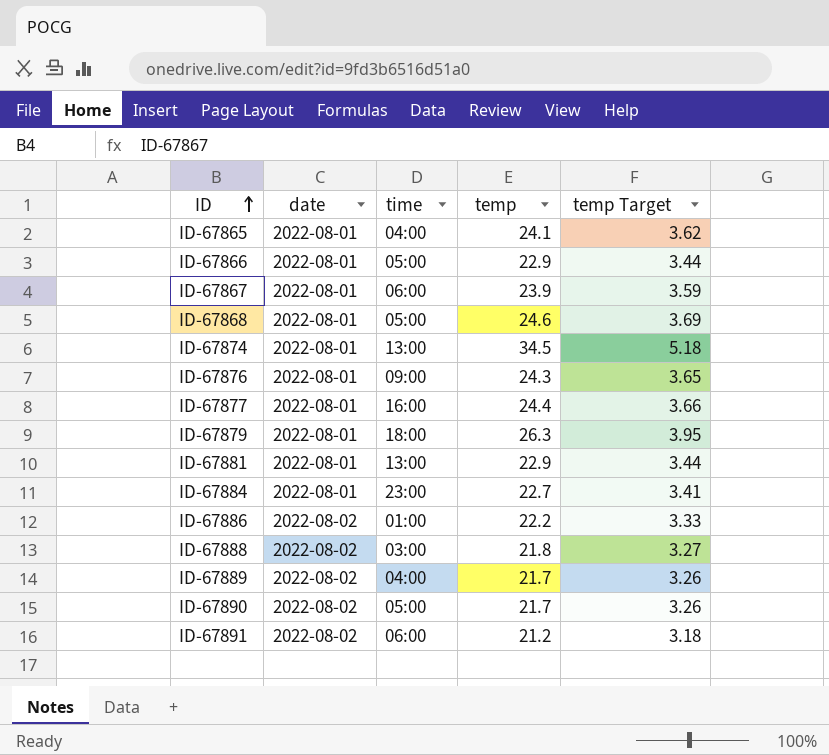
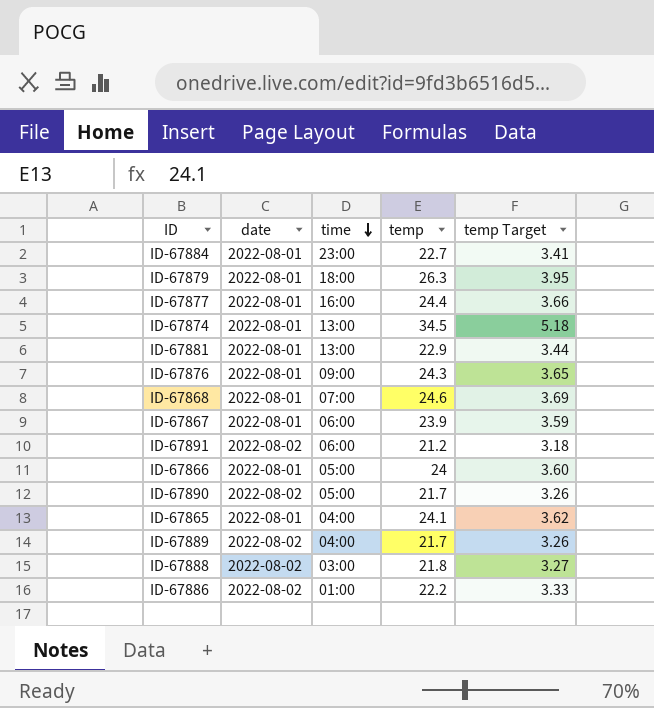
row order: ID ascending -> time descending
ID-67868 | time: 05:00 -> 07:00
ID-67866 | temp: 22.9 -> 24
ID-67866 | temp Target: 3.44 -> 3.60

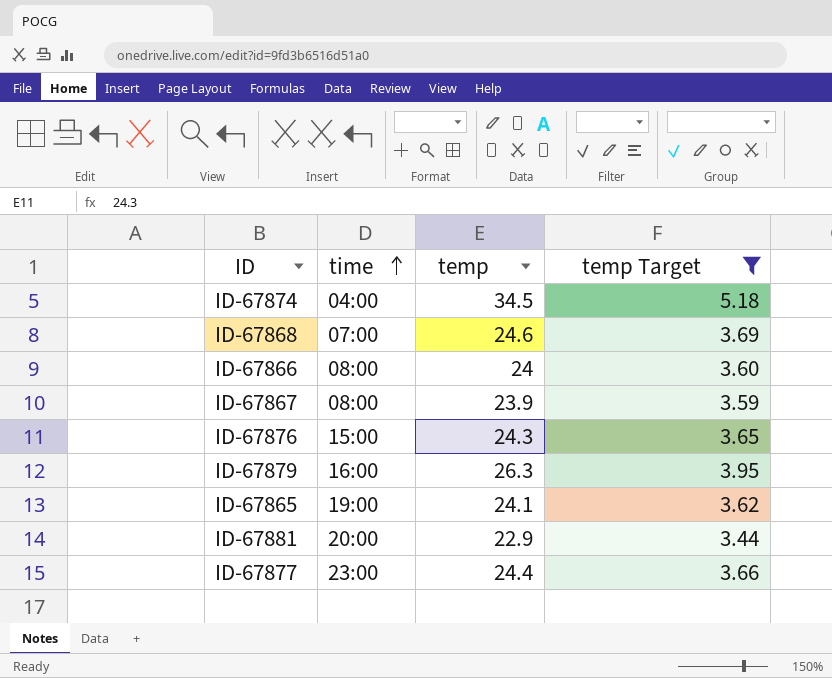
filter: none -> temp Target >= 3.44
row order: time descending -> time ascending
column date | position: 2 -> none
ID-67874 | time: 13:00 -> 04:00
ID-67866 | time: 05:00 -> 08:00
ID-67867 | time: 06:00 -> 08:00
ID-67876 | time: 09:00 -> 15:00
ID-67879 | time: 18:00 -> 16:00
ID-67865 | time: 04:00 -> 19:00
ID-67881 | time: 13:00 -> 20:00
ID-67877 | time: 16:00 -> 23:00

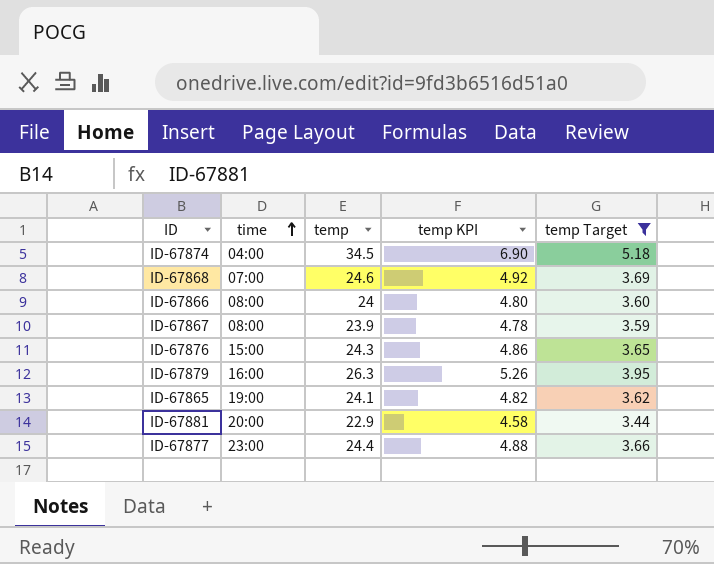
column temp KPI | formula: none -> [temp] * 0.2

